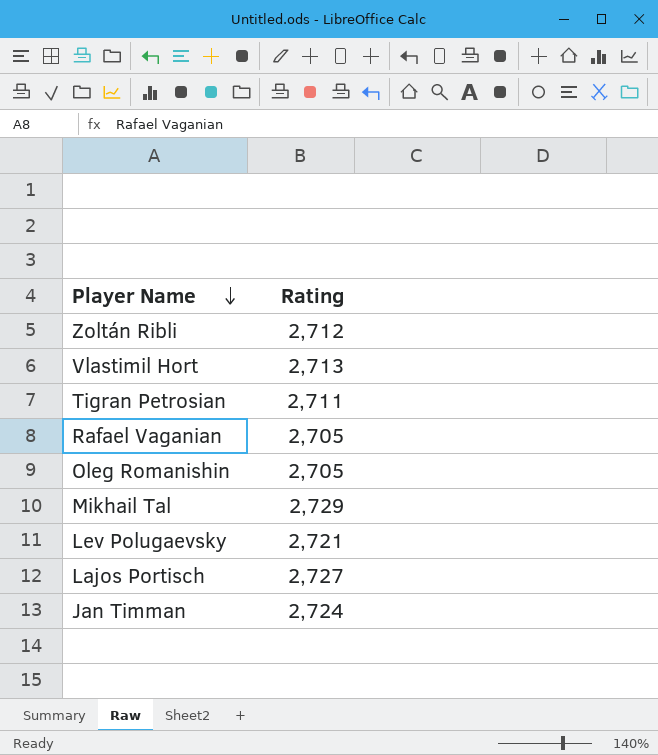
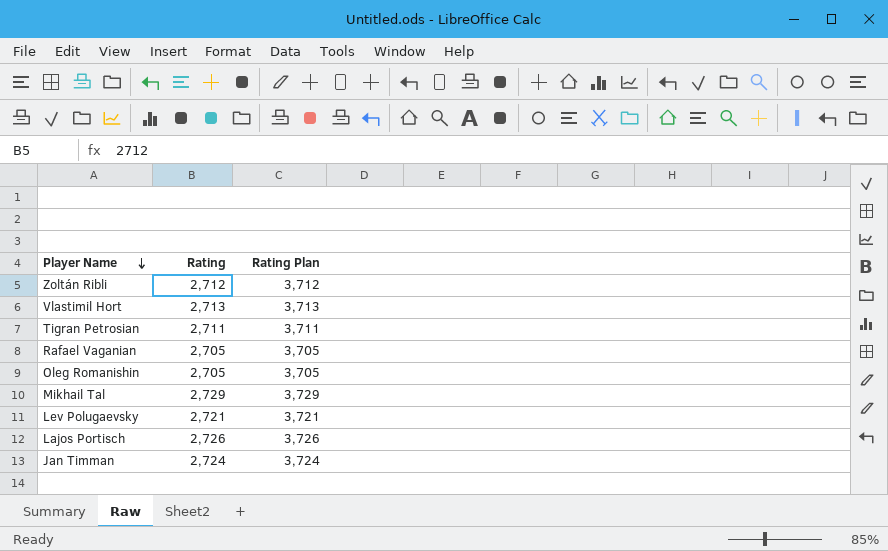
column Rating Plan | formula: none -> [Rating] + 1000
Lajos Portisch | Rating: 2,727 -> 2,726

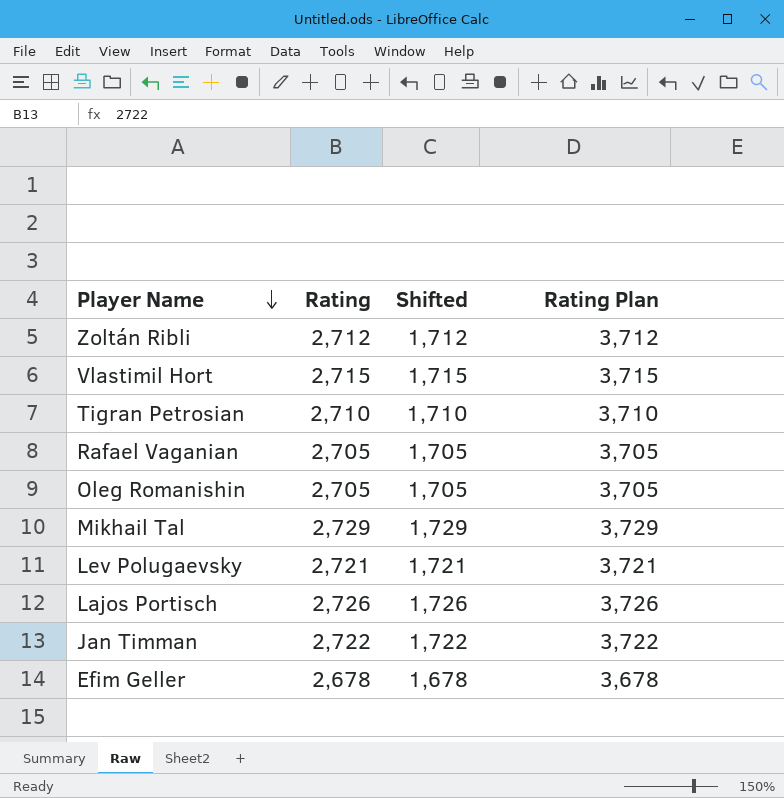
column Shifted | formula: none -> [Rating] - 1000
Vlastimil Hort | Rating: 2,713 -> 2,715
Vlastimil Hort | Rating Plan: 3,713 -> 3,715
Tigran Petrosian | Rating: 2,711 -> 2,710
Tigran Petrosian | Rating Plan: 3,711 -> 3,710
Jan Timman | Rating: 2,724 -> 2,722
Jan Timman | Rating Plan: 3,724 -> 3,722
row Efim Geller: none -> 2,678 | 1,678 | 3,678

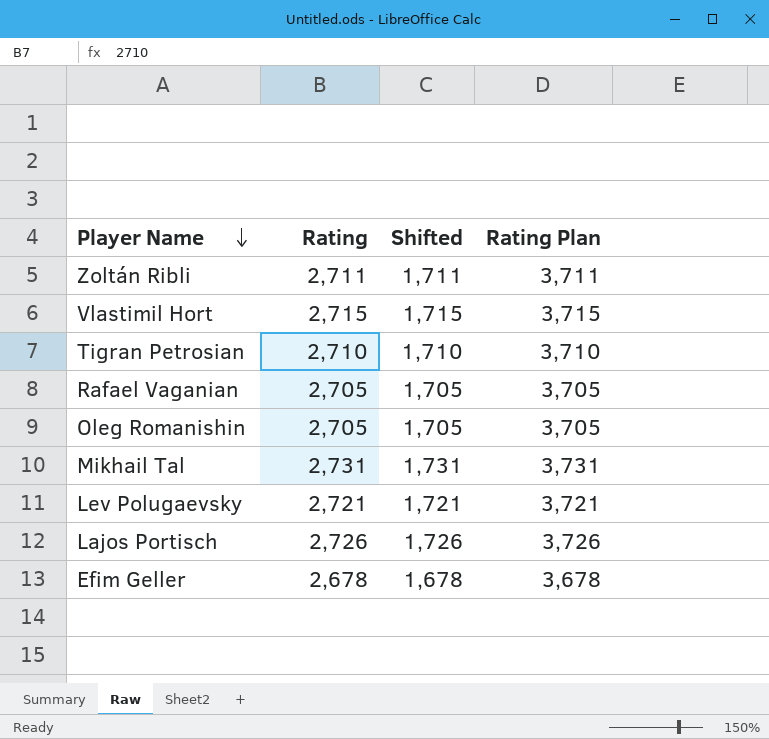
row Jan Timman: 2,722 | 1,722 | 3,722 -> none
Zoltán Ribli | Rating: 2,712 -> 2,711
Zoltán Ribli | Shifted: 1,712 -> 1,711
Zoltán Ribli | Rating Plan: 3,712 -> 3,711
Mikhail Tal | Rating: 2,729 -> 2,731
Mikhail Tal | Shifted: 1,729 -> 1,731
Mikhail Tal | Rating Plan: 3,729 -> 3,731

